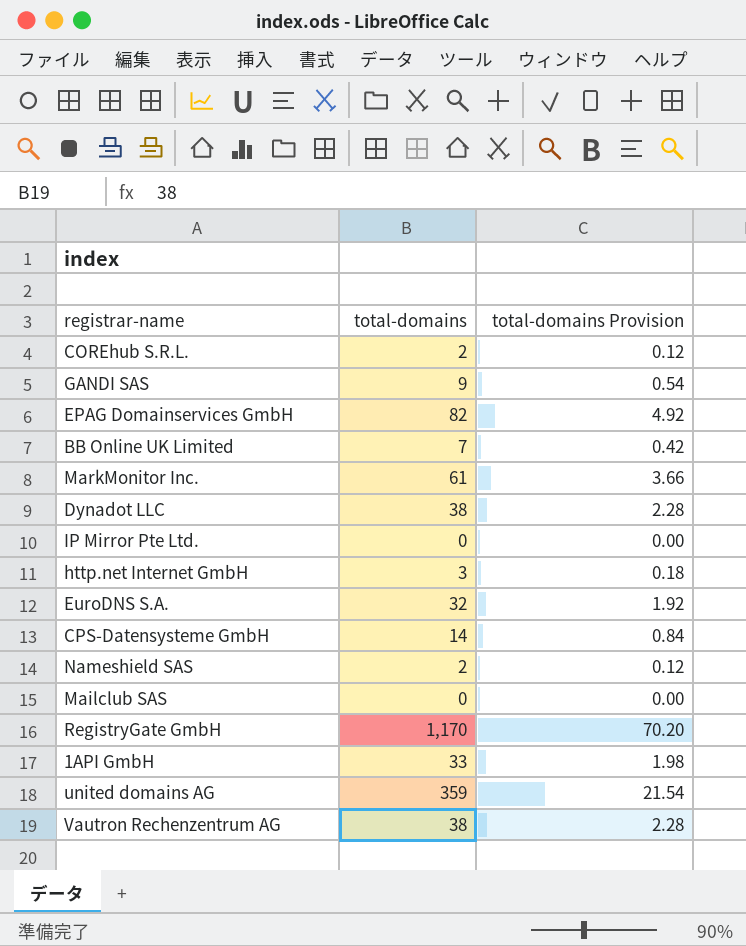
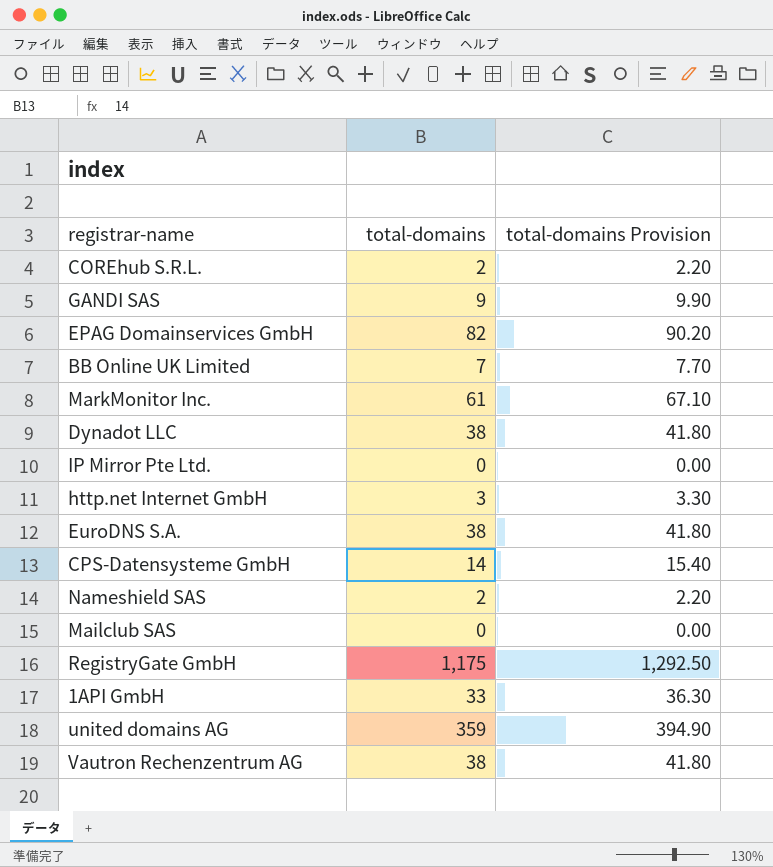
column total-domains Provision | formula: [total-domains] * 0.06 -> [total-domains] * 1.1
EuroDNS S.A. | total-domains: 32 -> 38
RegistryGate GmbH | total-domains: 1,170 -> 1,175

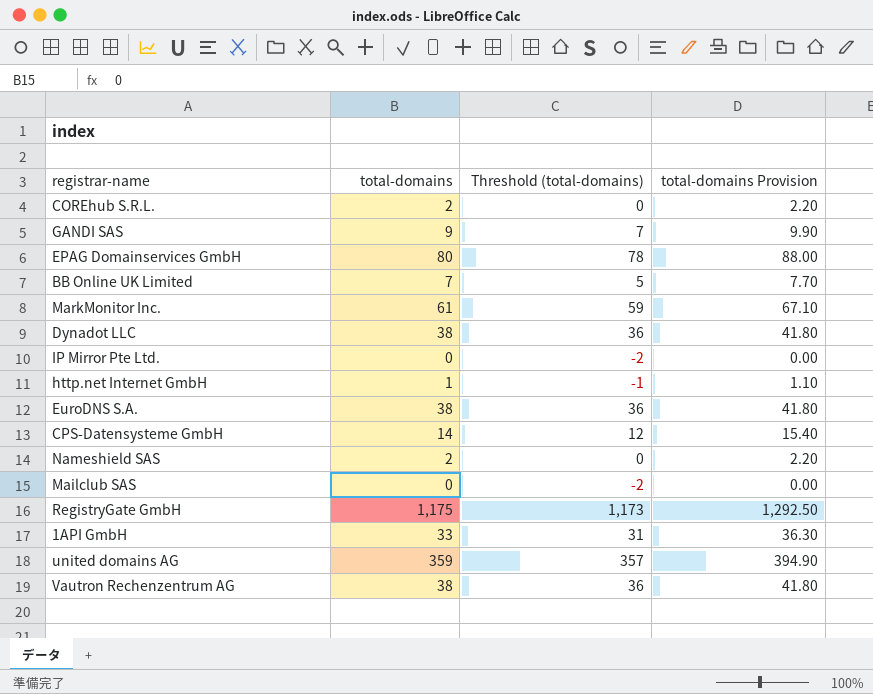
column Threshold (total-domains) | formula: none -> [total-domains] - 2
EPAG Domainservices GmbH | total-domains: 82 -> 80
EPAG Domainservices GmbH | total-domains Provision: 90.20 -> 88.00
http.net Internet GmbH | total-domains: 3 -> 1
http.net Internet GmbH | total-domains Provision: 3.30 -> 1.10

